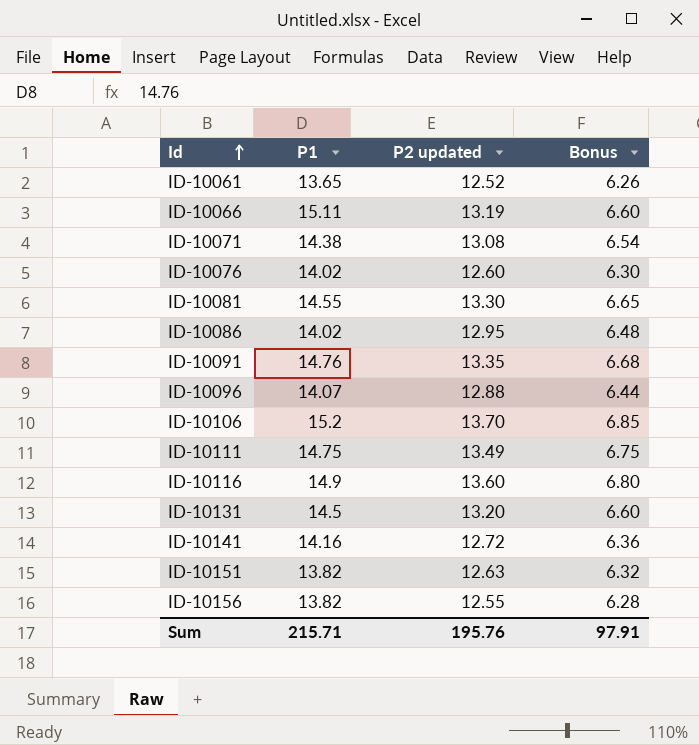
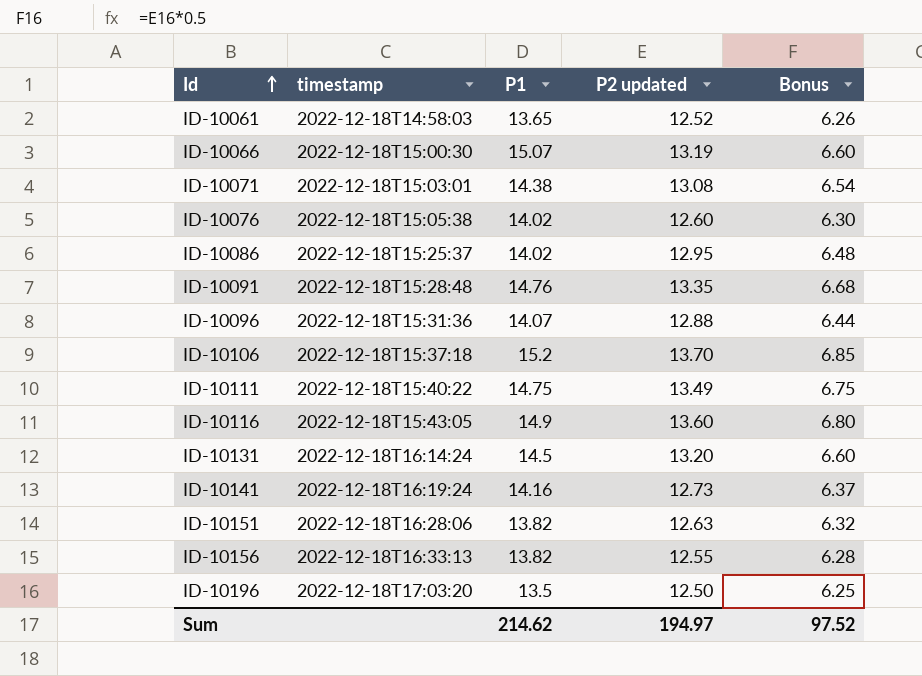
column timestamp | position: none -> 2
row ID-10081: 14.55 | 13.30 | 6.65 -> none
ID-10066 | P1: 15.11 -> 15.07
ID-10141 | P2 updated: 12.72 -> 12.73
ID-10141 | Bonus: 6.36 -> 6.37
row ID-10196: none -> 2022-12-18T17:03:20 | 13.5 | 12.50 | 6.25
Sum | P1: 215.71 -> 214.62
Sum | P2 updated: 195.76 -> 194.97
Sum | Bonus: 97.91 -> 97.52

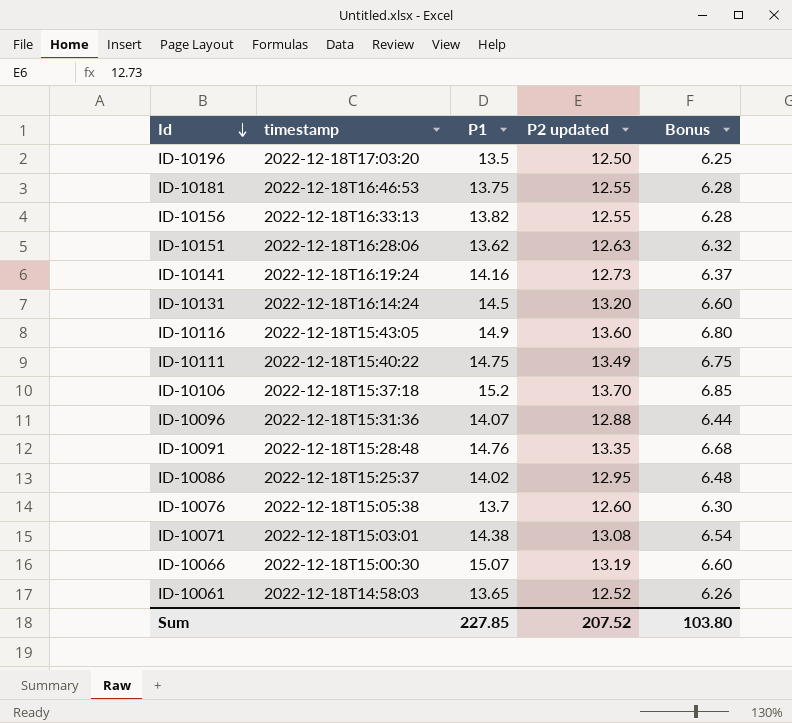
row order: Id ascending -> Id descending
row ID-10181: none -> 2022-12-18T16:46:53 | 13.75 | 12.55 | 6.28
ID-10151 | P1: 13.82 -> 13.62
ID-10076 | P1: 14.02 -> 13.7
Sum | P1: 214.62 -> 227.85
Sum | P2 updated: 194.97 -> 207.52
Sum | Bonus: 97.52 -> 103.80

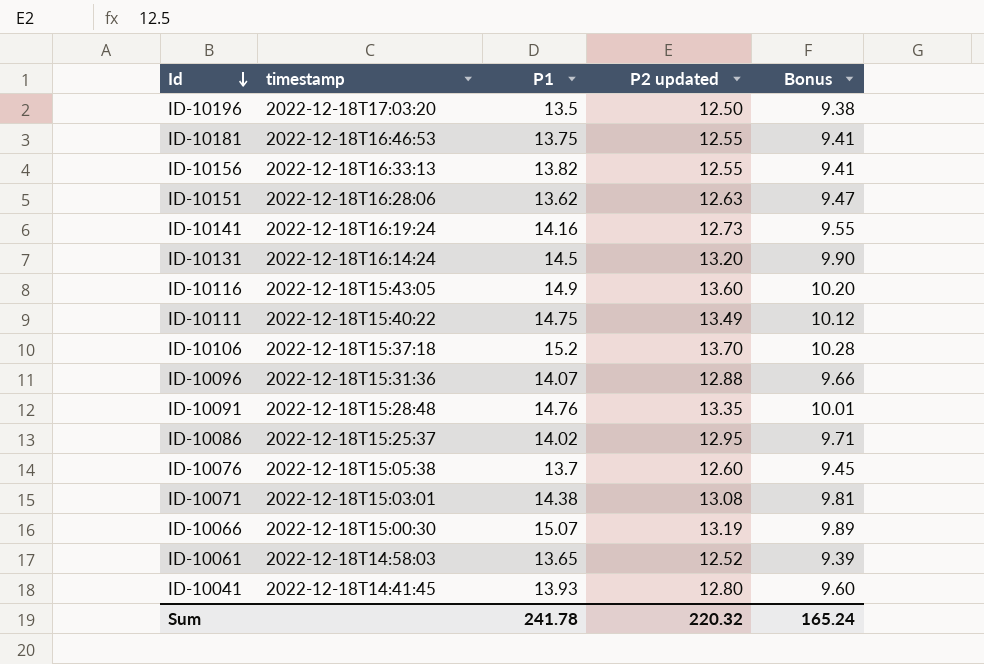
column Bonus | formula: [P2 updated] * 0.5 -> [P2 updated] * 0.75
row ID-10041: none -> 2022-12-18T14:41:45 | 13.93 | 12.80 | 9.60
Sum | P1: 227.85 -> 241.78
Sum | P2 updated: 207.52 -> 220.32
Sum | Bonus: 103.80 -> 165.24

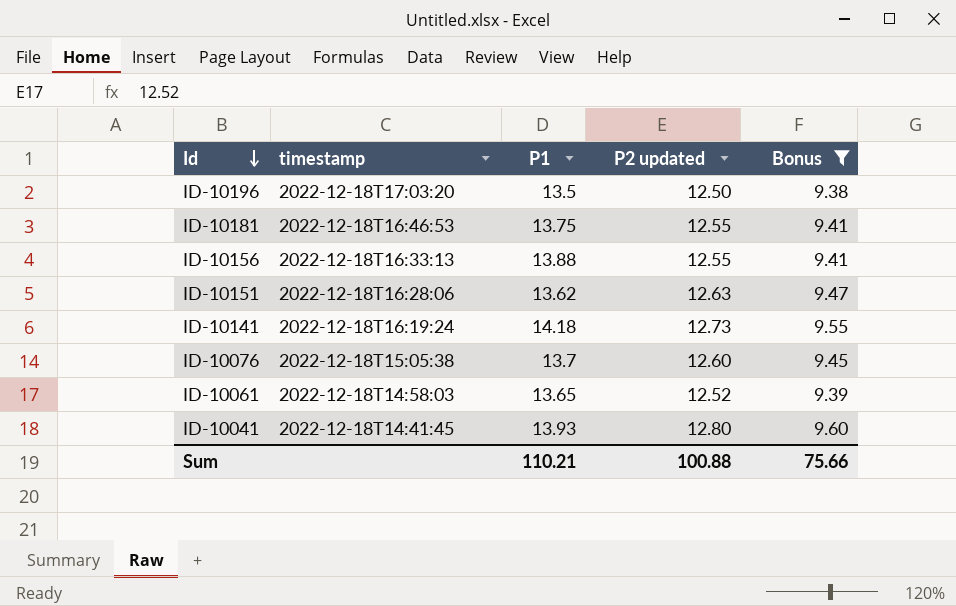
filter: none -> Bonus <= 9.60
ID-10156 | P1: 13.82 -> 13.88
ID-10141 | P1: 14.16 -> 14.18
Sum | P1: 241.78 -> 110.21
Sum | P2 updated: 220.32 -> 100.88
Sum | Bonus: 165.24 -> 75.66

